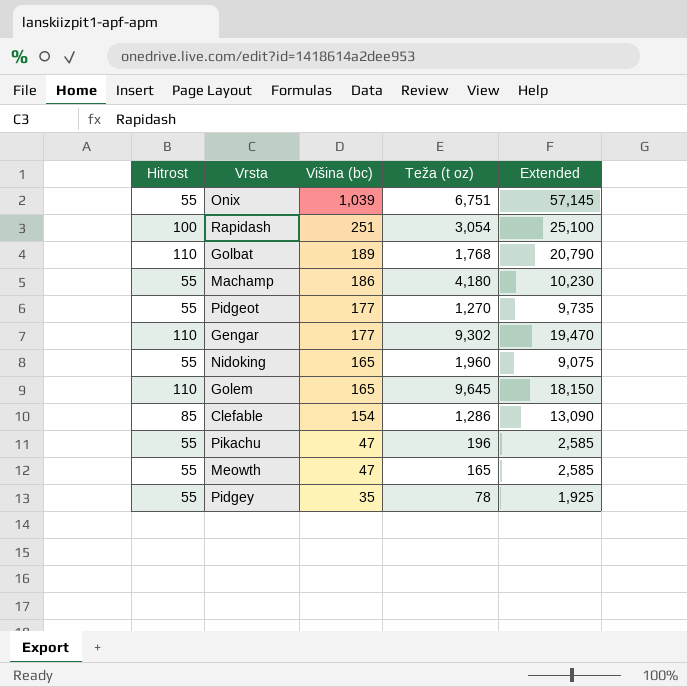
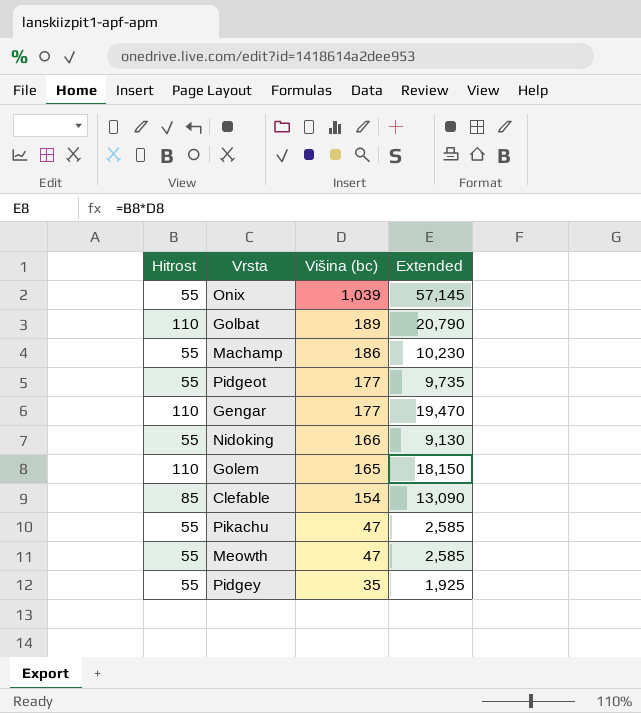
column Teža (t oz) | position: 4 -> none
row Rapidash: 100 | 251 | 3,054 | 25,100 -> none
Nidoking | Višina (bc): 165 -> 166
Nidoking | Extended: 9,075 -> 9,130

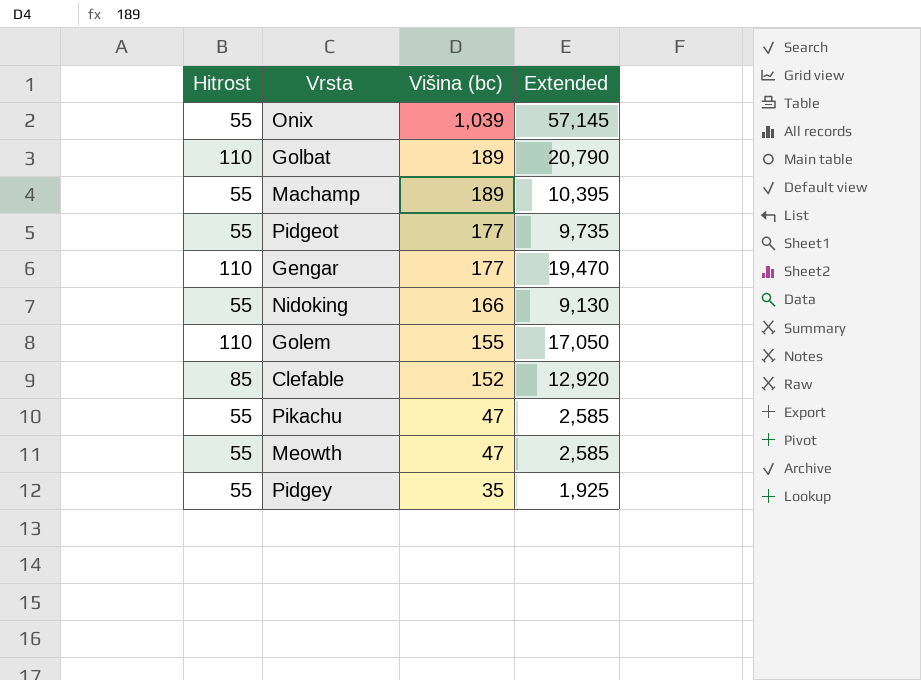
Machamp | Višina (bc): 186 -> 189
Machamp | Extended: 10,230 -> 10,395
Golem | Višina (bc): 165 -> 155
Golem | Extended: 18,150 -> 17,050
Clefable | Višina (bc): 154 -> 152
Clefable | Extended: 13,090 -> 12,920

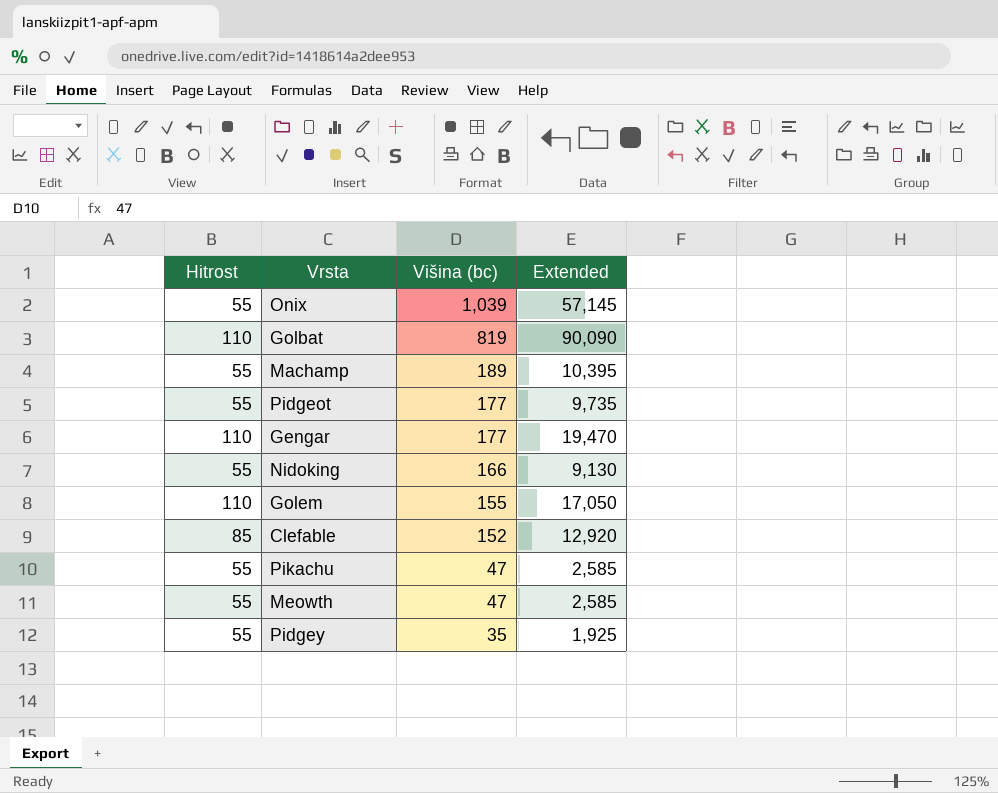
Golbat | Višina (bc): 189 -> 819
Golbat | Extended: 20,790 -> 90,090

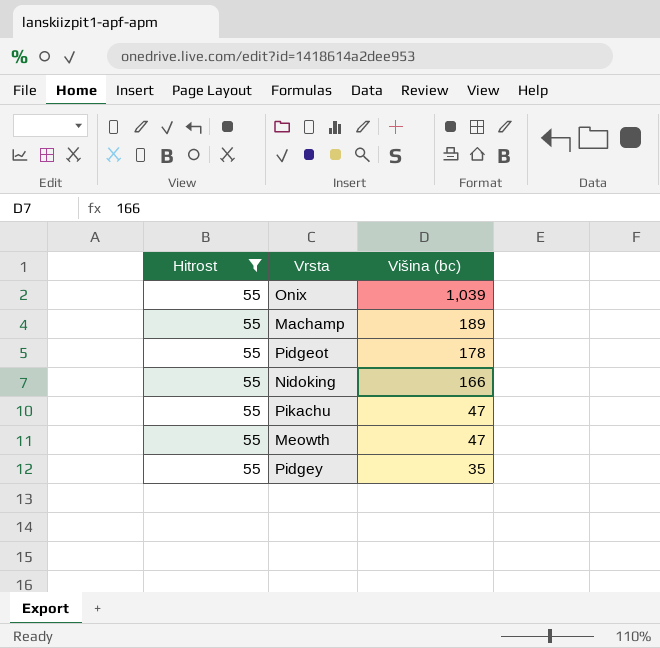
filter: none -> Hitrost = 55
column Extended | formula: [Hitrost] * [Višina (bc)] -> none
Pidgeot | Višina (bc): 177 -> 178

